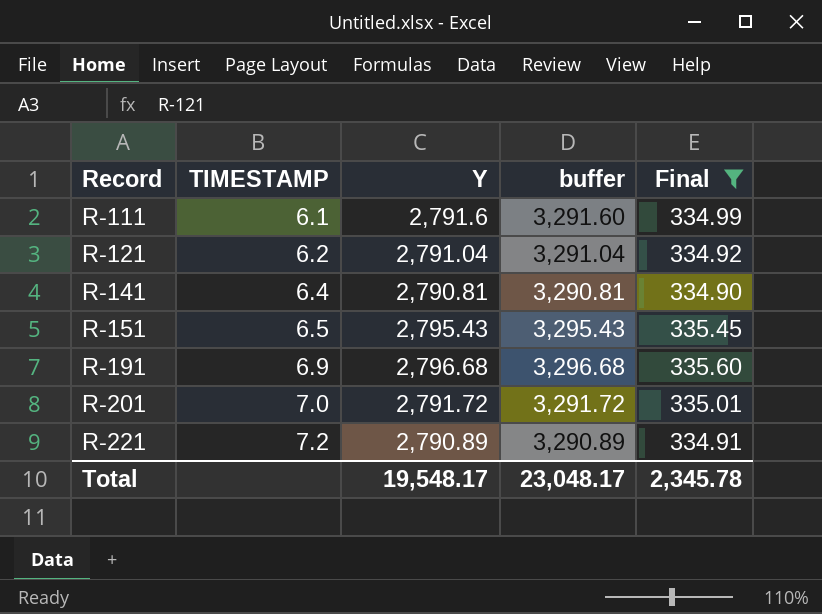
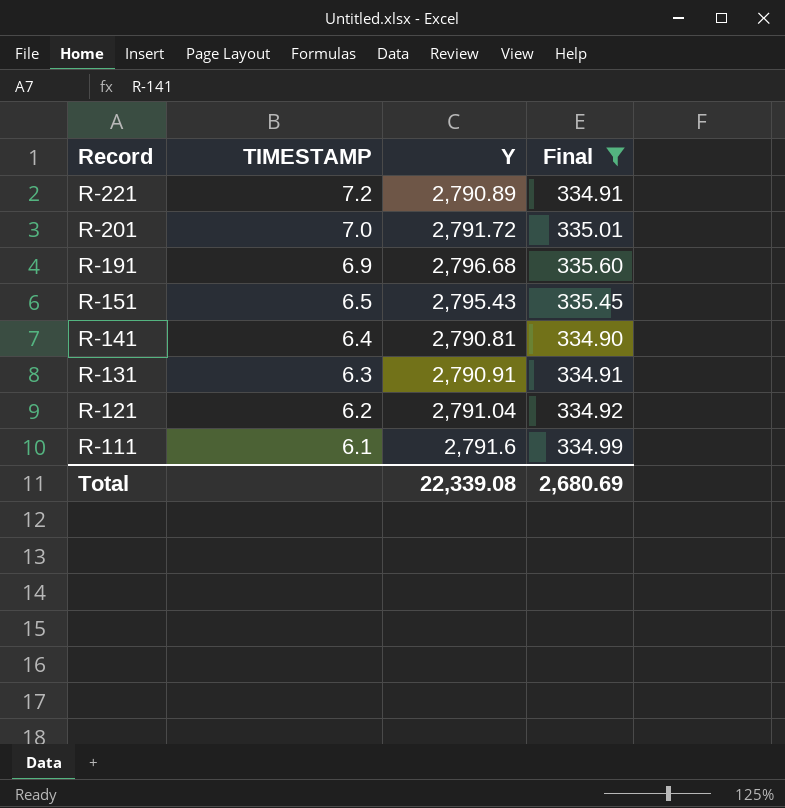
row order: Record ascending -> Record descending
column buffer | formula: [Y] + 500 -> none
row R-131: none -> 6.3 | 2,790.91 | 334.91
Total | Y: 19,548.17 -> 22,339.08
Total | Final: 2,345.78 -> 2,680.69

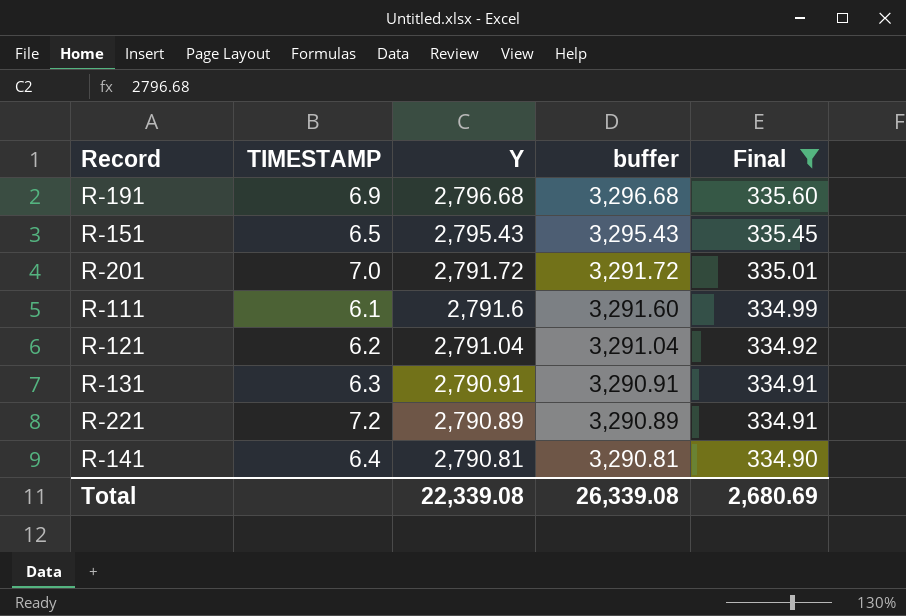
row order: Record descending -> Y descending
column buffer | formula: none -> [Y] + 500

